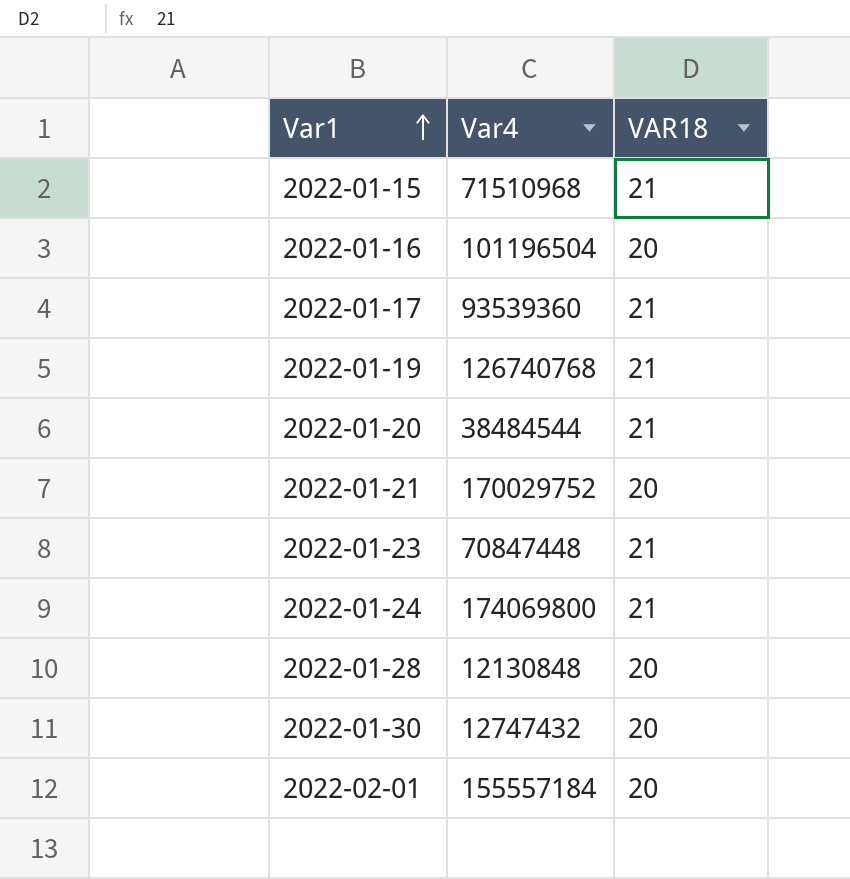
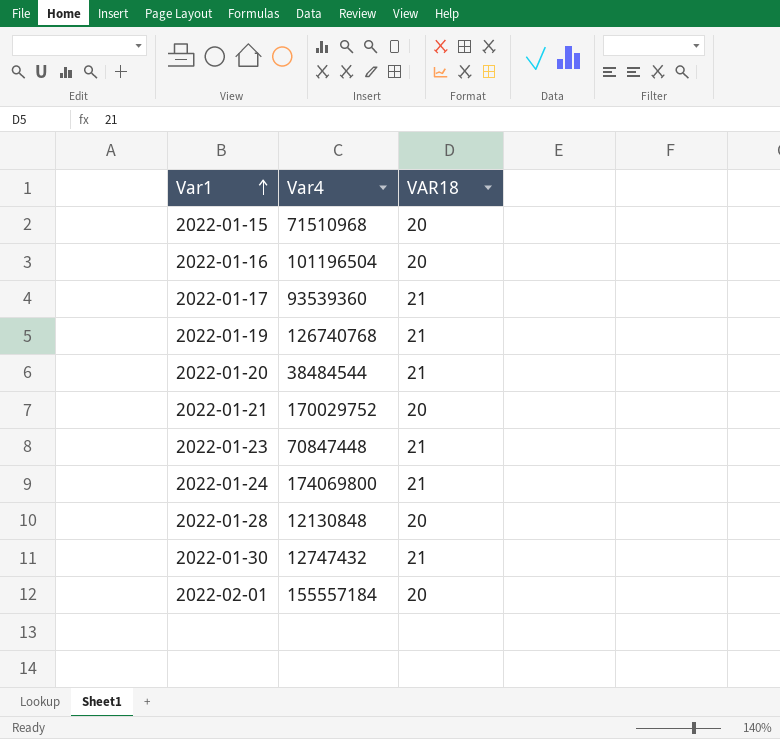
2022-01-15 | VAR18: 21 -> 20
2022-01-30 | VAR18: 20 -> 21

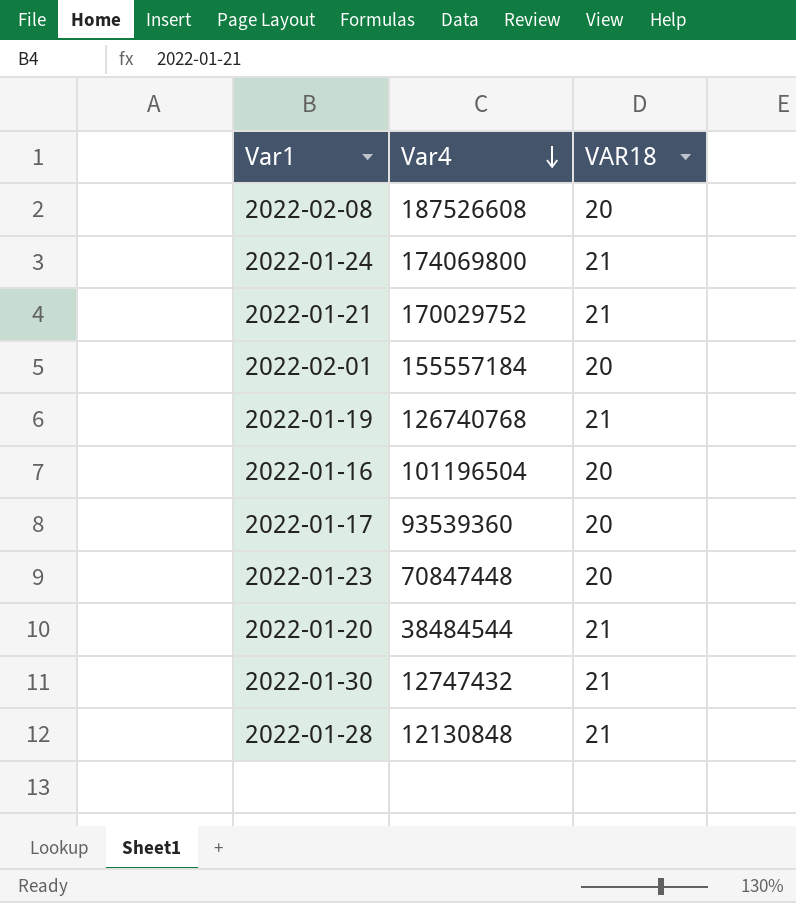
row order: Var1 ascending -> Var4 descending
row 2022-01-15: 71510968 | 20 -> none
row 2022-02-08: none -> 187526608 | 20
2022-01-21 | VAR18: 20 -> 21
2022-01-17 | VAR18: 21 -> 20
2022-01-23 | VAR18: 21 -> 20
2022-01-28 | VAR18: 20 -> 21

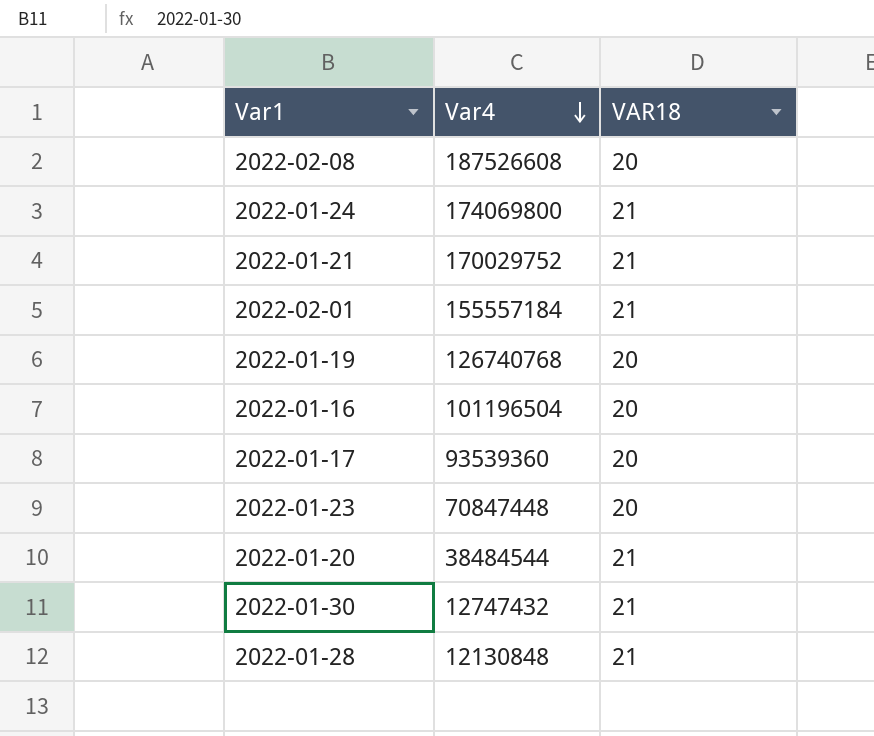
2022-02-01 | VAR18: 20 -> 21
2022-01-19 | VAR18: 21 -> 20

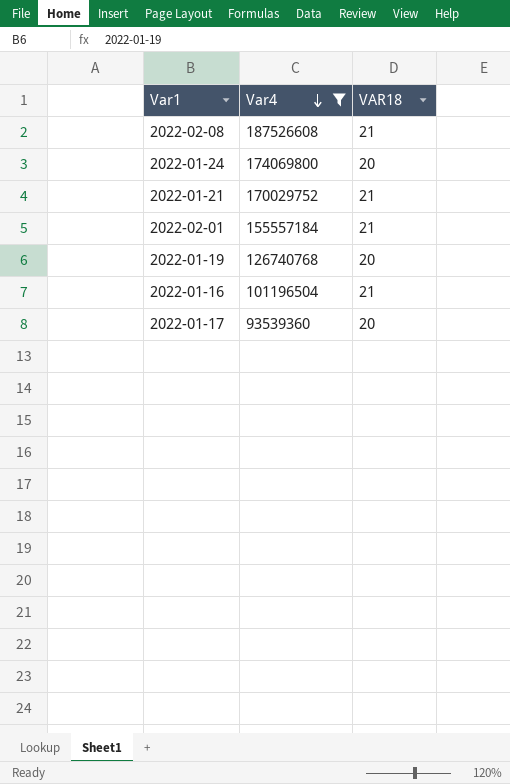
filter: none -> Var4 >= 93539360
2022-02-08 | VAR18: 20 -> 21
2022-01-24 | VAR18: 21 -> 20
2022-01-16 | VAR18: 20 -> 21

